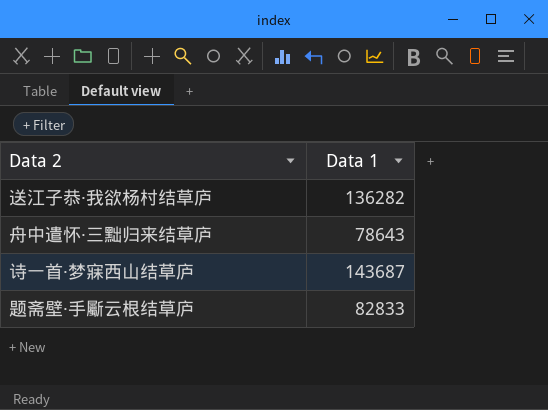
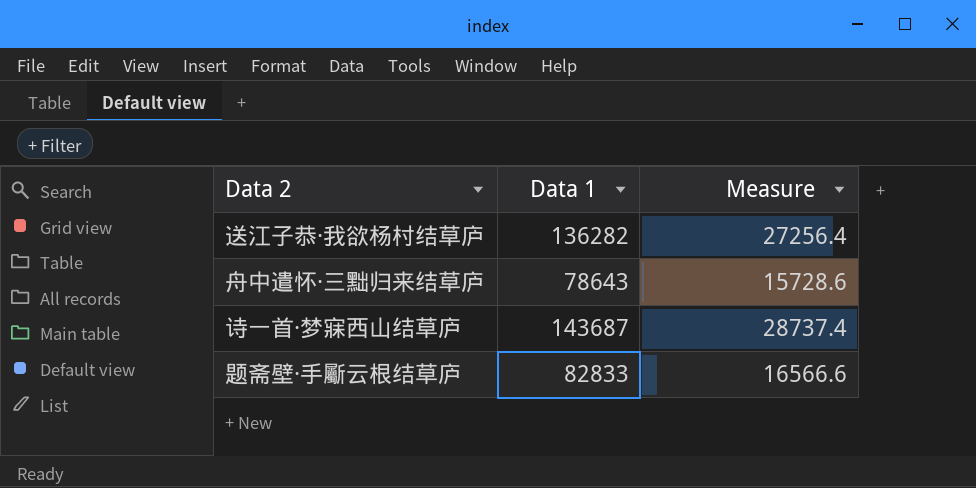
column Measure | formula: none -> [Data 1] * 0.2

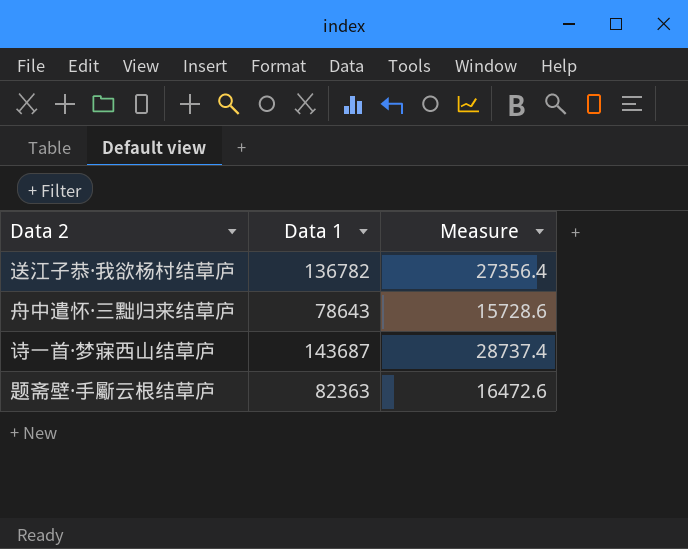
送江子恭·我欲杨村结草庐 | Data 1: 136282 -> 136782
送江子恭·我欲杨村结草庐 | Measure: 27256.4 -> 27356.4
题斋壁·手斸云根结草庐 | Data 1: 82833 -> 82363
题斋壁·手斸云根结草庐 | Measure: 16566.6 -> 16472.6

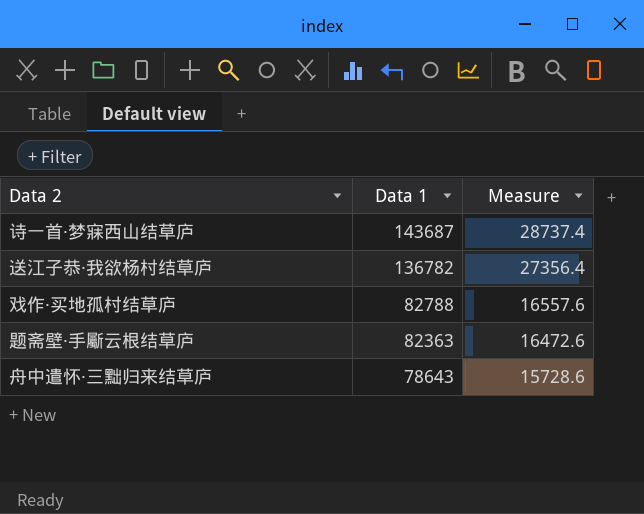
row order: none -> Data 1 descending
row 戏作·买地孤村结草庐: none -> 82788 | 16557.6

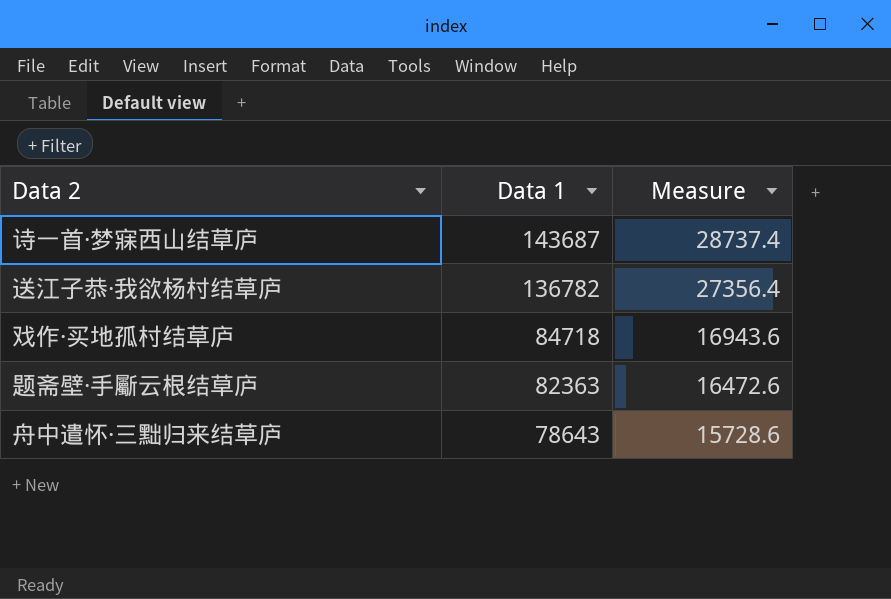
戏作·买地孤村结草庐 | Data 1: 82788 -> 84718
戏作·买地孤村结草庐 | Measure: 16557.6 -> 16943.6

